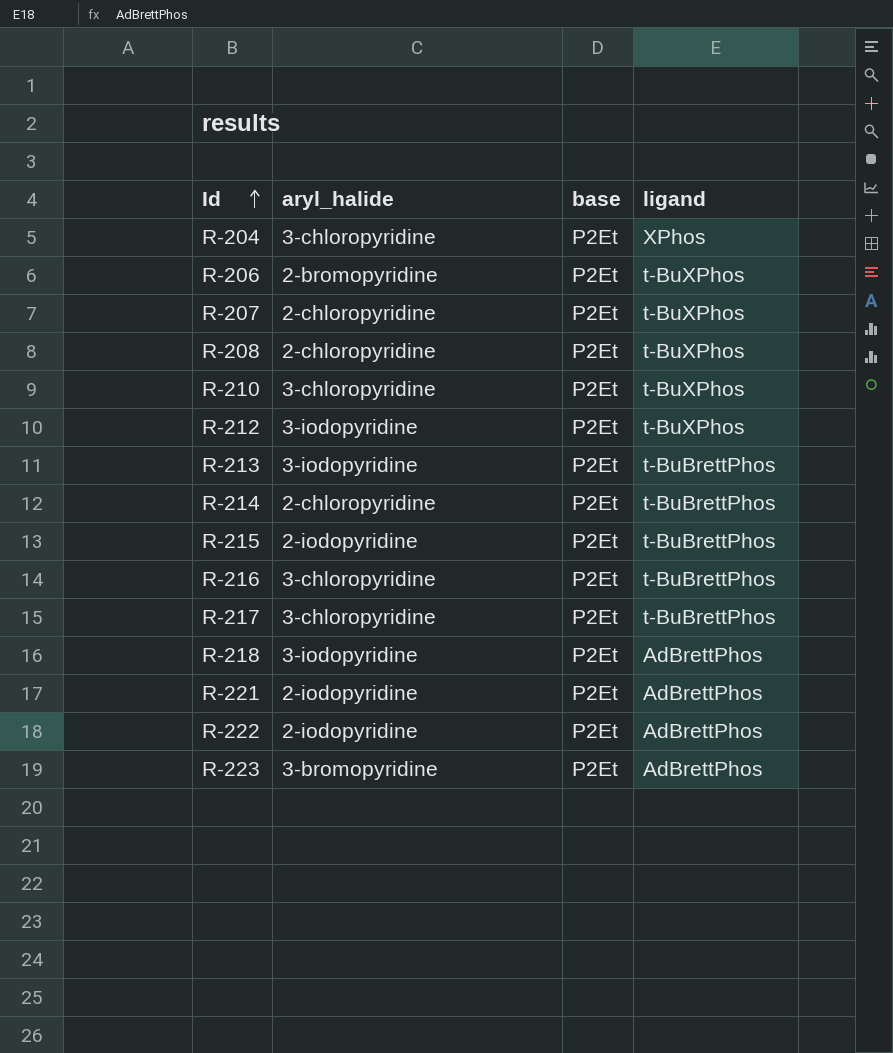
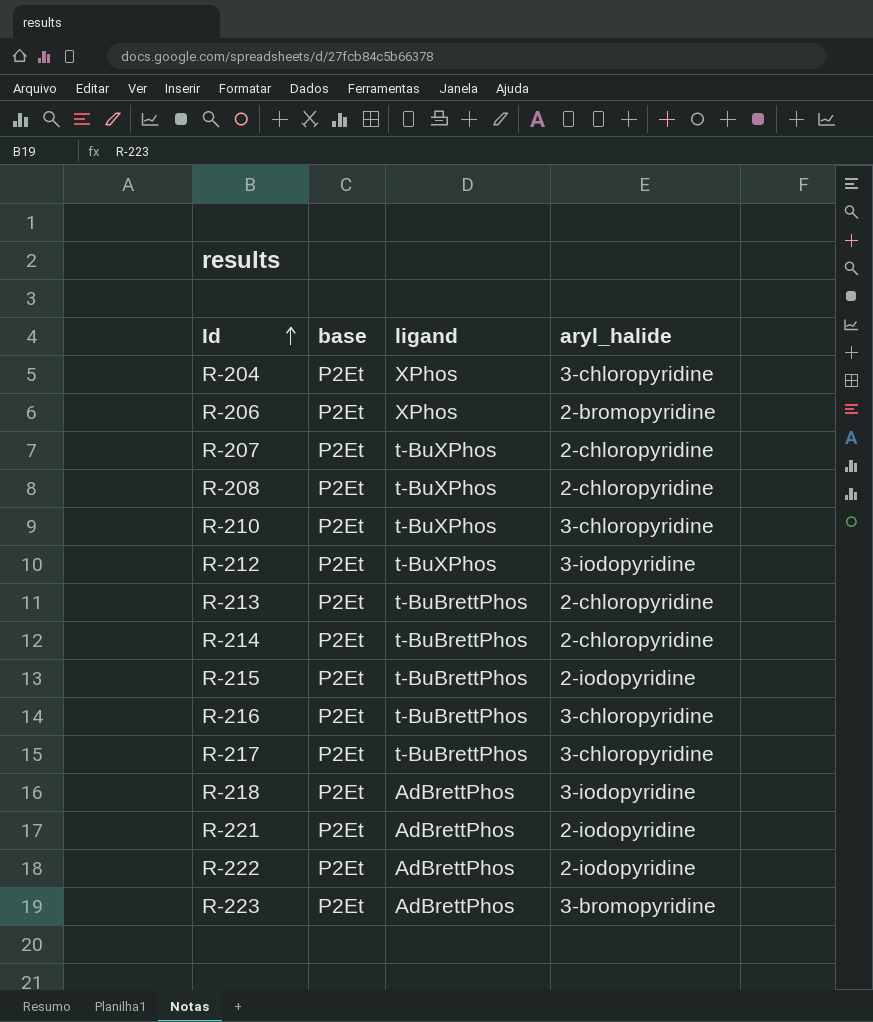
column aryl_halide | position: 2 -> 4
R-206 | ligand: t-BuXPhos -> XPhos
R-213 | aryl_halide: 3-iodopyridine -> 2-chloropyridine

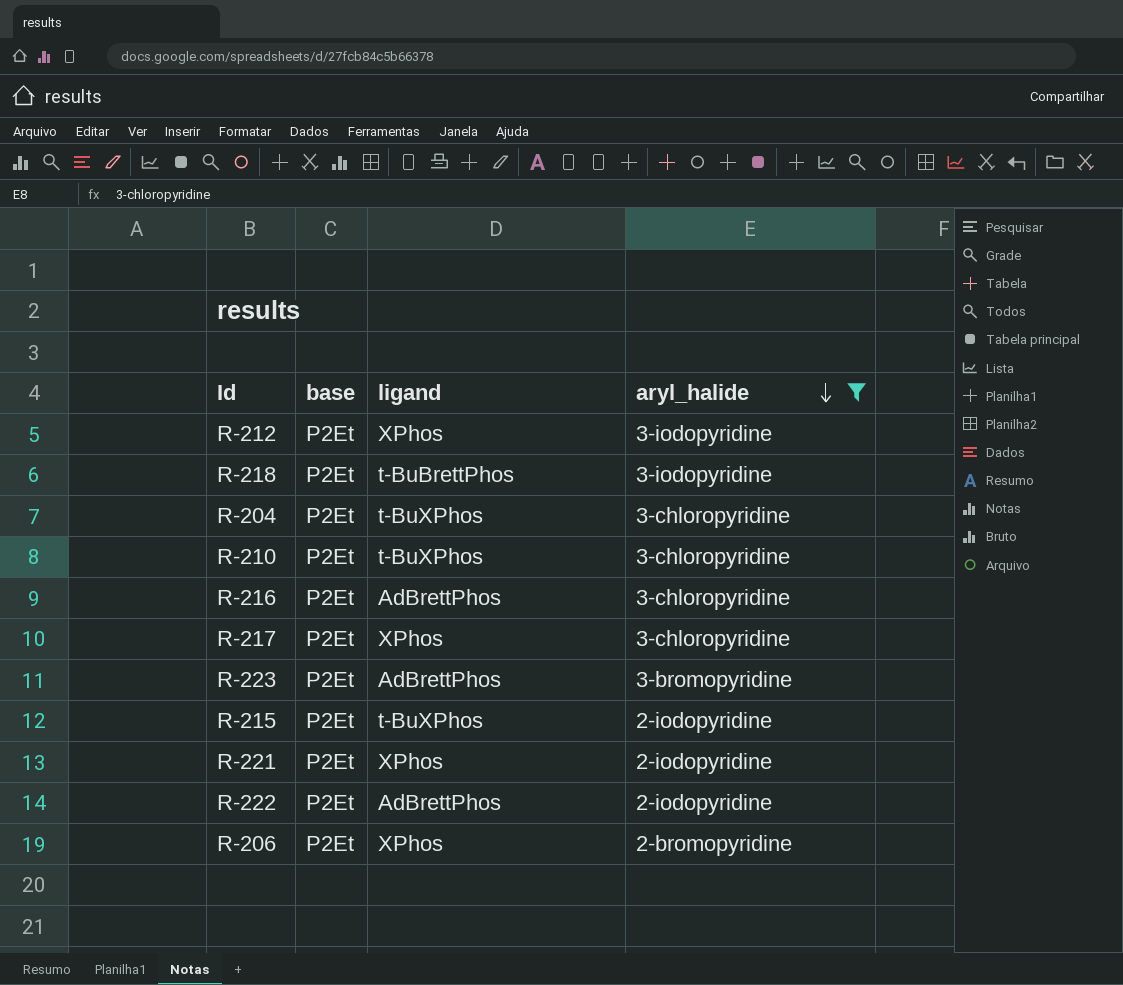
filter: none -> aryl_halide != 2-chloropyridine
row order: Id ascending -> aryl_halide descending
R-212 | ligand: t-BuXPhos -> XPhos
R-218 | ligand: AdBrettPhos -> t-BuBrettPhos
R-204 | ligand: XPhos -> t-BuXPhos
R-216 | ligand: t-BuBrettPhos -> AdBrettPhos
R-217 | ligand: t-BuBrettPhos -> XPhos
R-215 | ligand: t-BuBrettPhos -> t-BuXPhos
R-221 | ligand: AdBrettPhos -> XPhos

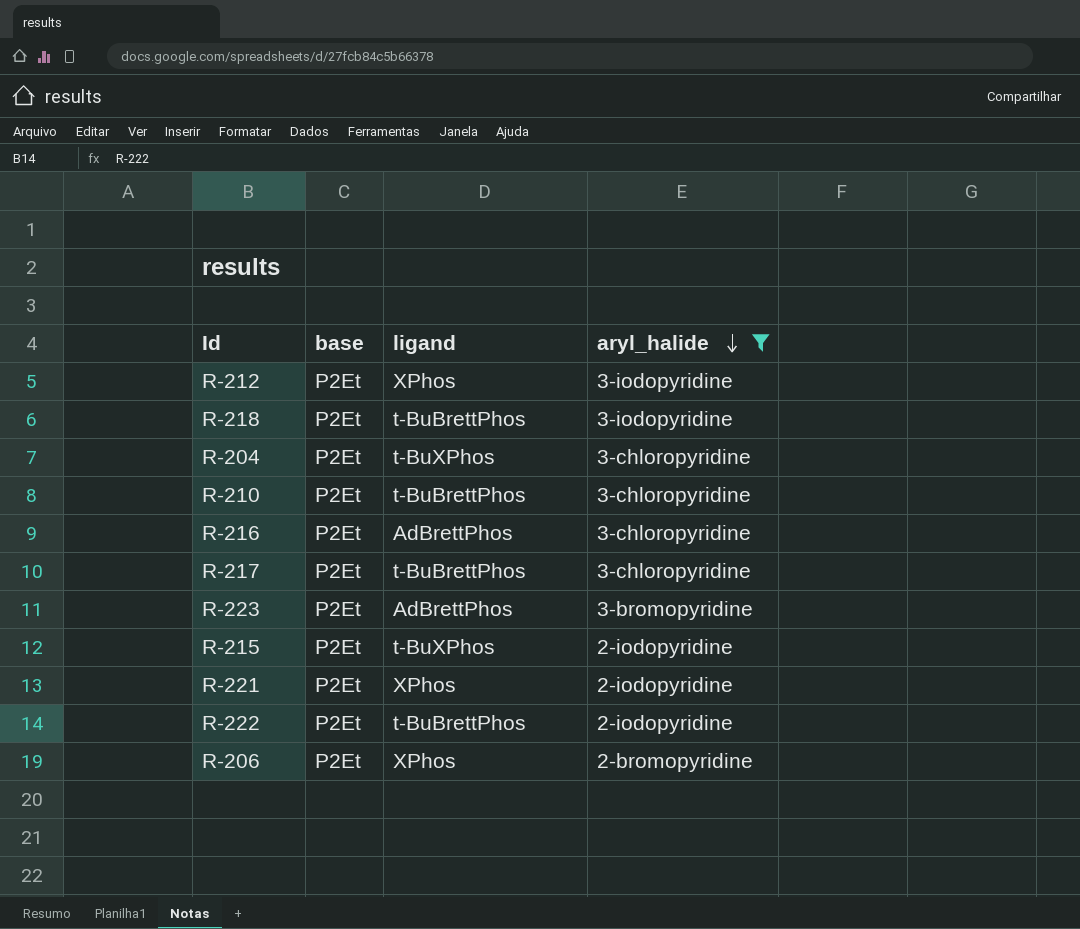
R-210 | ligand: t-BuXPhos -> t-BuBrettPhos
R-217 | ligand: XPhos -> t-BuBrettPhos
R-222 | ligand: AdBrettPhos -> t-BuBrettPhos

